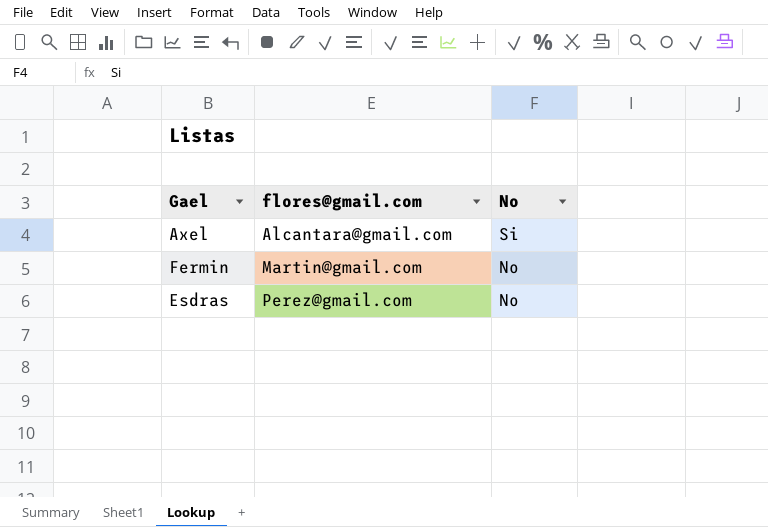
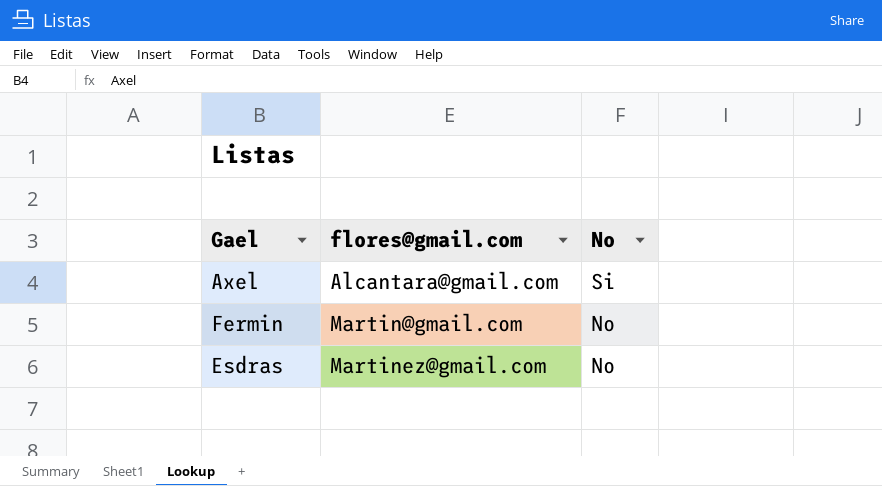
Esdras | flores@gmail.com: Perez@gmail.com -> Martinez@gmail.com

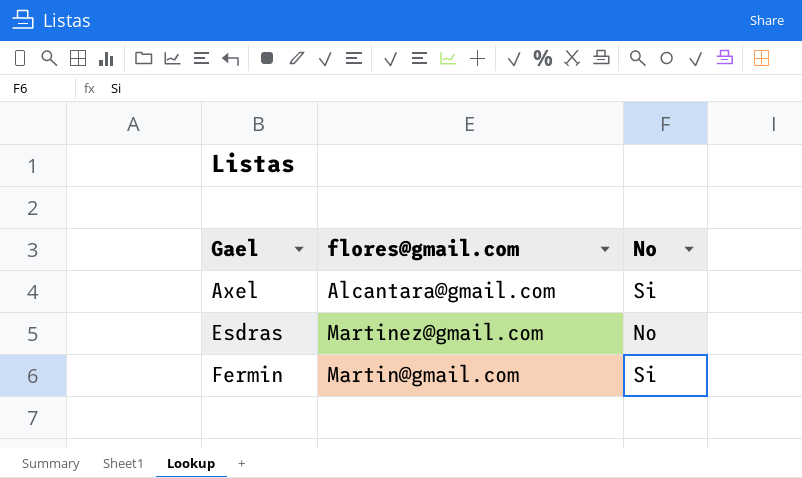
row order: flores@gmail.com ascending -> Gael ascending
Fermin | No: No -> Si

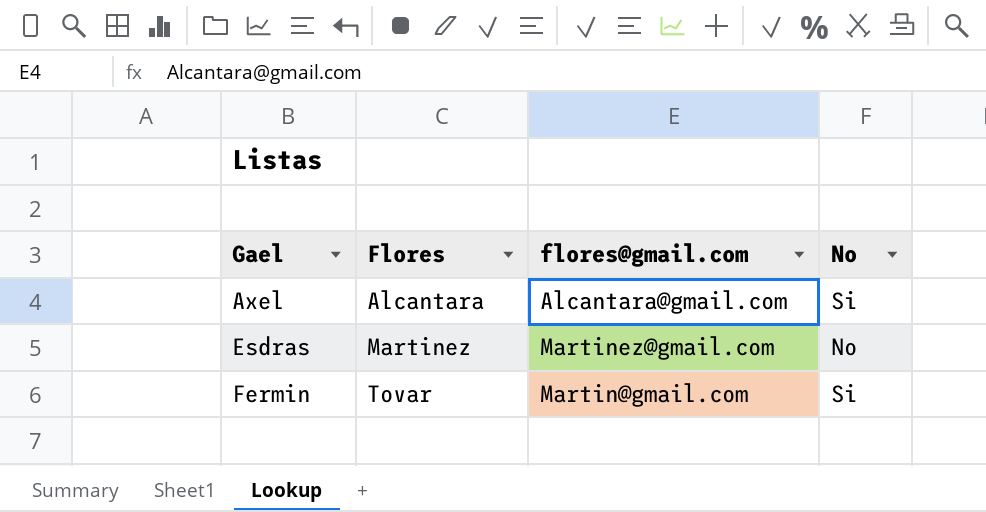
column Flores | position: none -> 2

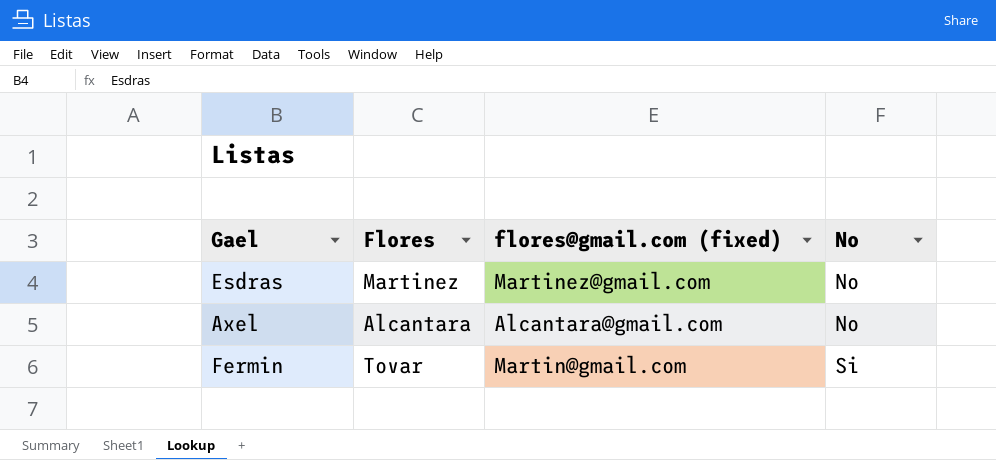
row order: Gael ascending -> No ascending
column name: flores@gmail.com -> flores@gmail.com (fixed)
Axel | No: Si -> No

